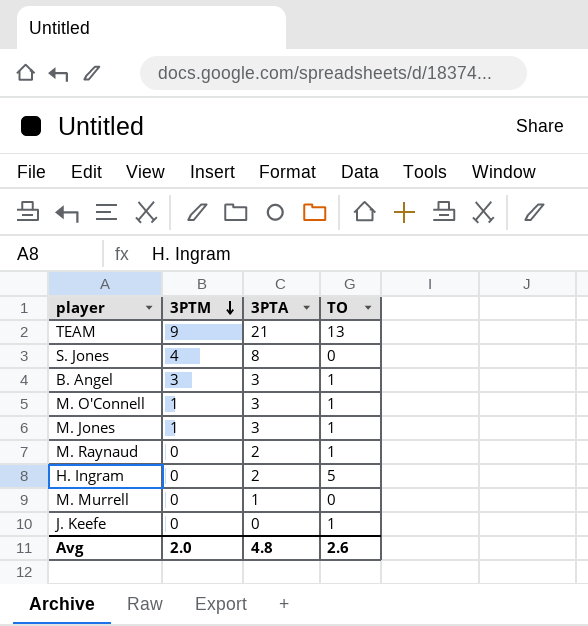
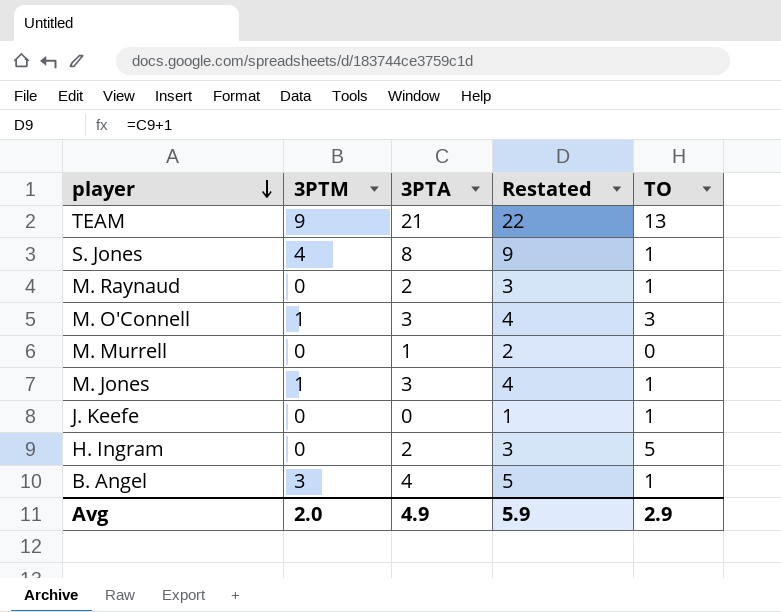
row order: 3PTM descending -> player descending
column Restated | formula: none -> [3PTA] + 1
S. Jones | TO: 0 -> 1
M. O'Connell | TO: 1 -> 3
B. Angel | 3PTA: 3 -> 4
Avg | 3PTA: 4.8 -> 4.9
Avg | TO: 2.6 -> 2.9

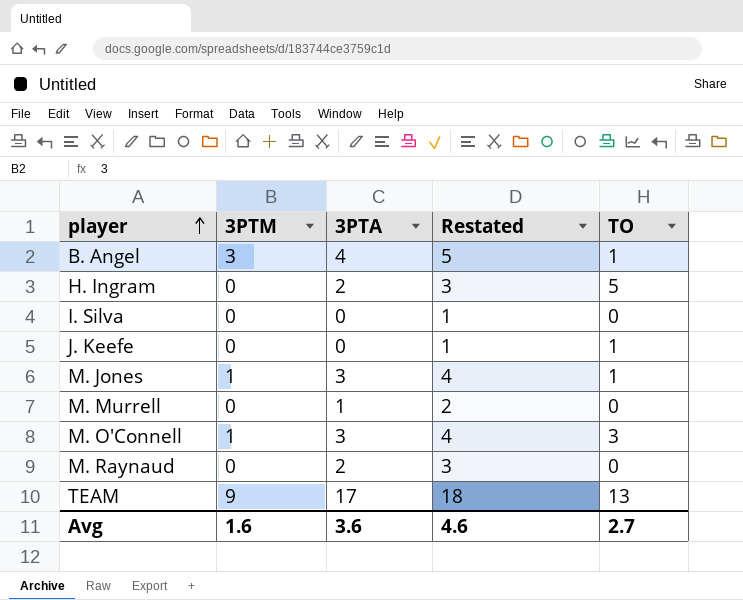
row order: player descending -> player ascending
row S. Jones: 4 | 8 | 9 | 1 -> none
row I. Silva: none -> 0 | 0 | 1 | 0
M. Raynaud | TO: 1 -> 0
TEAM | 3PTA: 21 -> 17
TEAM | Restated: 22 -> 18
Avg | 3PTM: 2.0 -> 1.6
Avg | 3PTA: 4.9 -> 3.6
Avg | Restated: 5.9 -> 4.6
Avg | TO: 2.9 -> 2.7

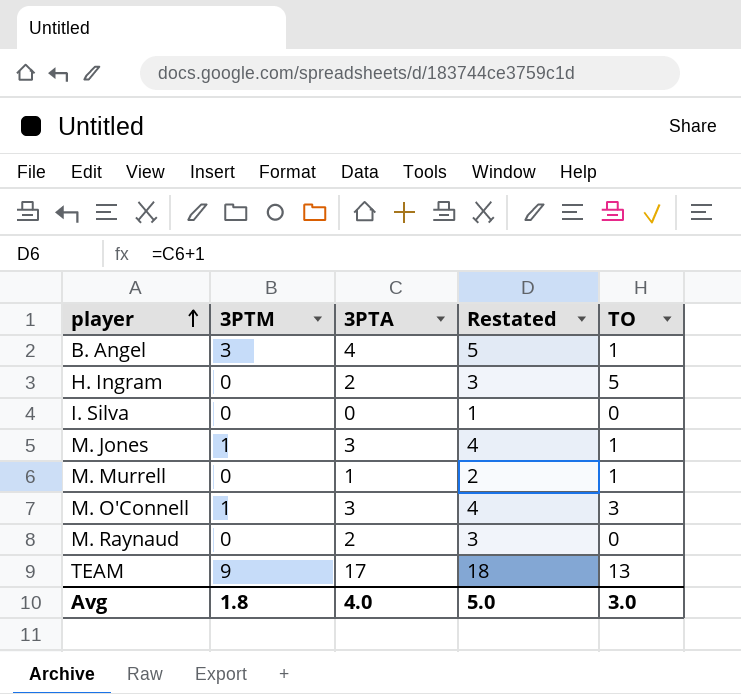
row J. Keefe: 0 | 0 | 1 | 1 -> none
M. Murrell | TO: 0 -> 1
Avg | 3PTM: 1.6 -> 1.8
Avg | 3PTA: 3.6 -> 4.0
Avg | Restated: 4.6 -> 5.0
Avg | TO: 2.7 -> 3.0

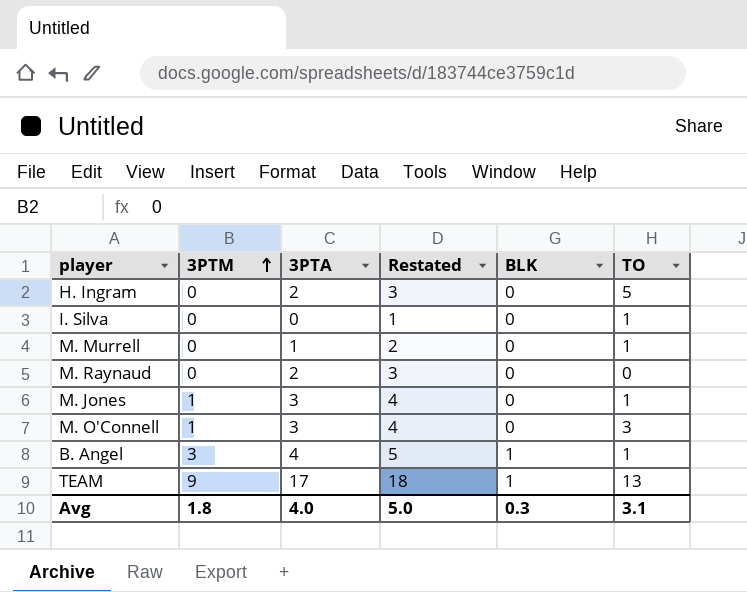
row order: player ascending -> 3PTM ascending
column BLK | position: none -> 5
I. Silva | TO: 0 -> 1
Avg | TO: 3.0 -> 3.1

